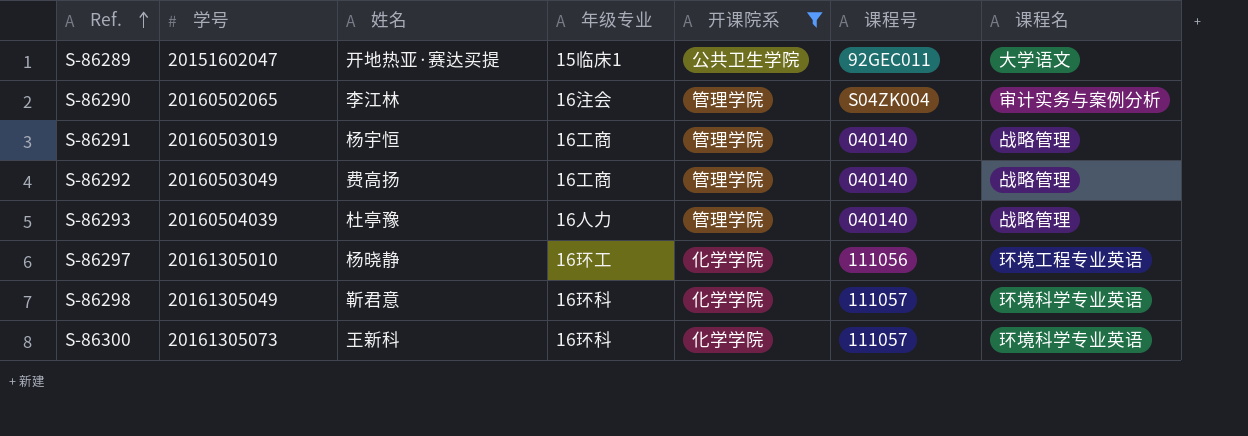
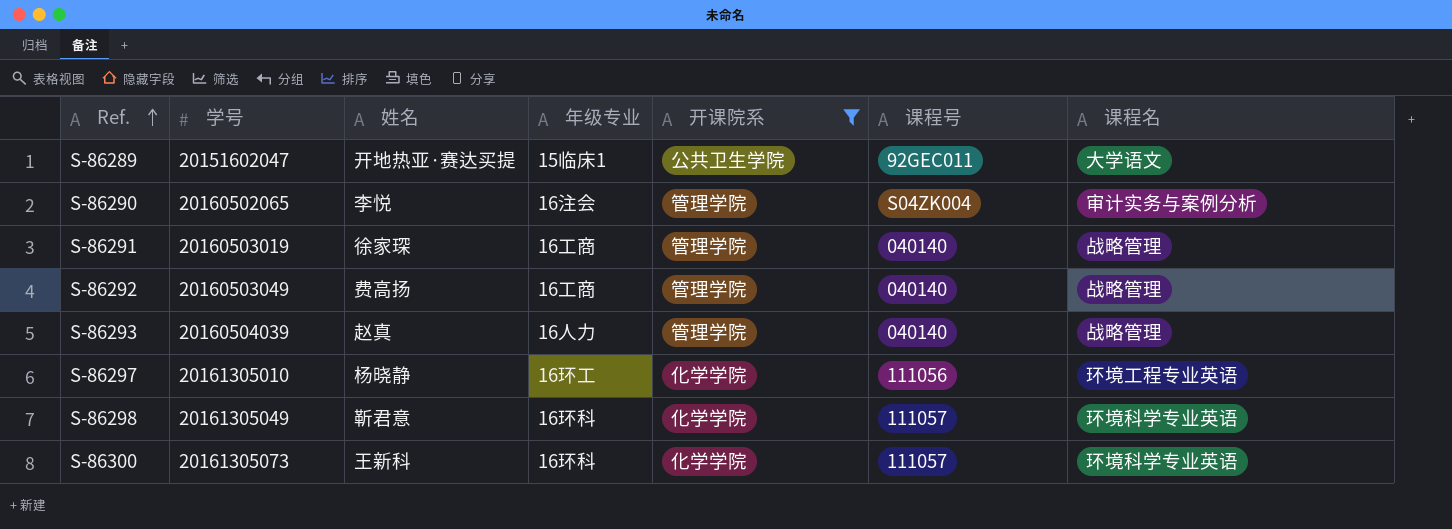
S-86290 | 姓名: 李江林 -> 李悦
S-86291 | 姓名: 杨宇恒 -> 徐家琛
S-86293 | 姓名: 杜亭豫 -> 赵真

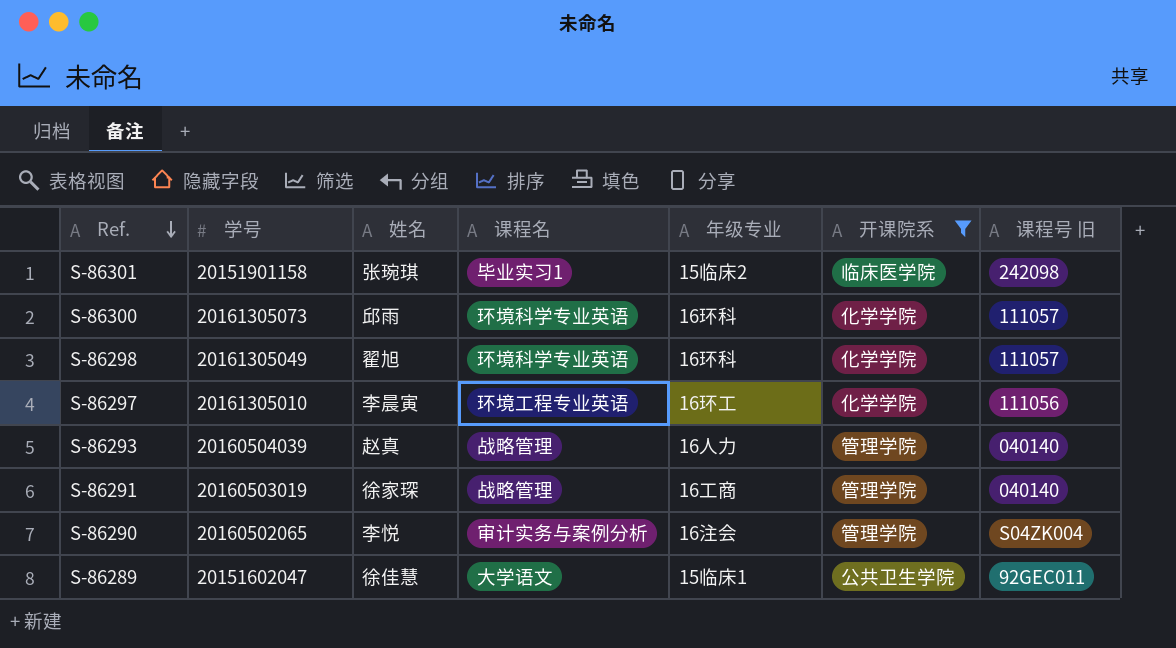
row order: Ref. ascending -> Ref. descending
column 课程名 | position: 7 -> 4
column name: 课程号 -> 课程号 旧
row S-86292: 20160503049 | 费高扬 | 16工商 | 管理学院 | 040140 | 战略管理 -> none
row S-86301: none -> 20151901158 | 张琬琪 | 毕业实习1 | 15临床2 | 临床医学院 | 242098
S-86300 | 姓名: 王新科 -> 邱雨
S-86298 | 姓名: 靳君意 -> 翟旭
S-86297 | 姓名: 杨晓静 -> 李晨寅
S-86289 | 姓名: 开地热亚·赛达买提 -> 徐佳慧

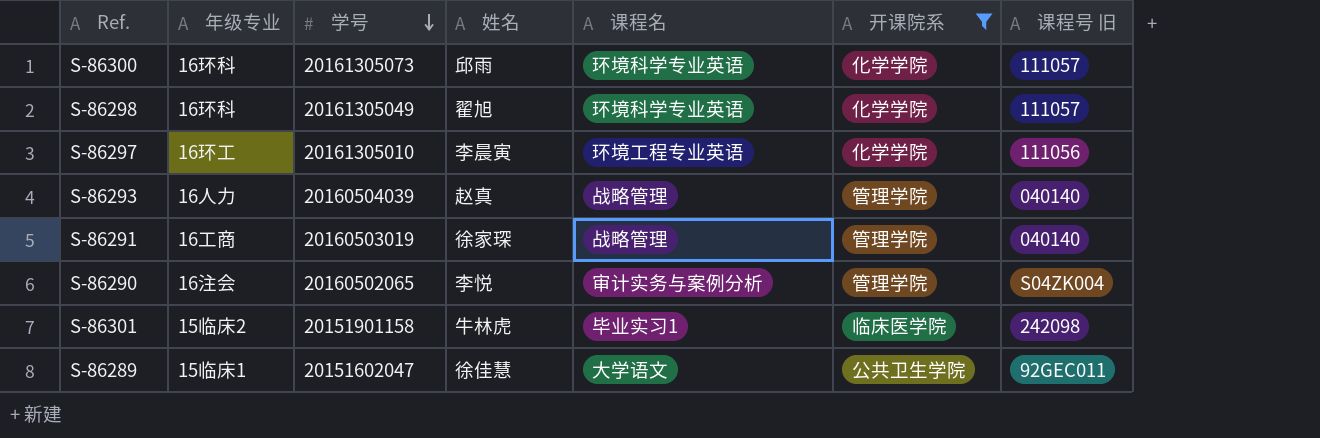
row order: Ref. descending -> 学号 descending
column 年级专业 | position: 5 -> 2
S-86301 | 姓名: 张琬琪 -> 牛林虎

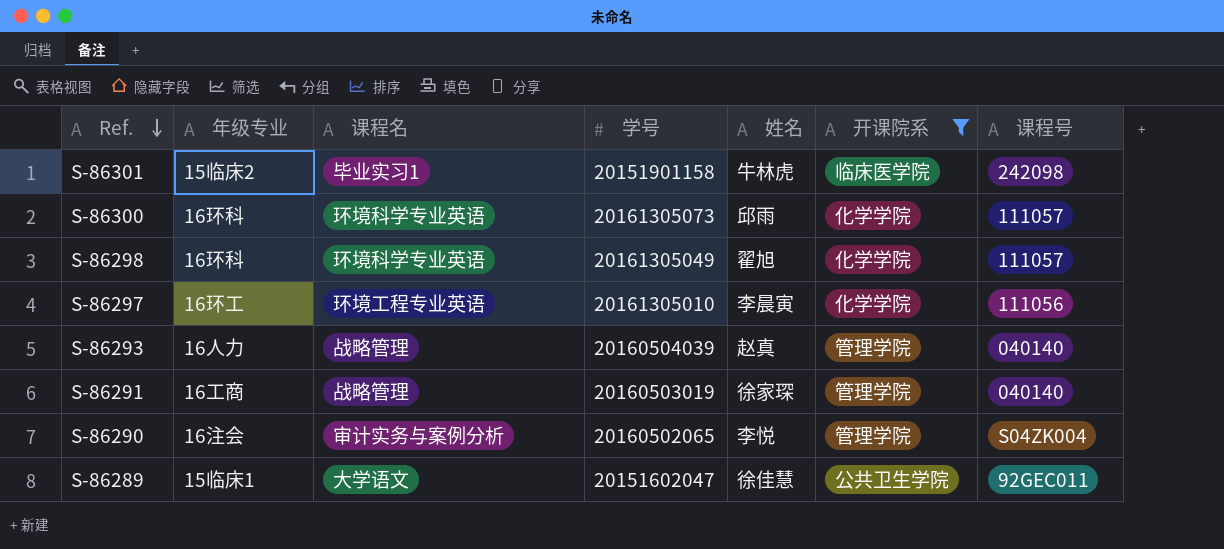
row order: 学号 descending -> Ref. descending
column 课程名 | position: 5 -> 3
column name: 课程号 旧 -> 课程号

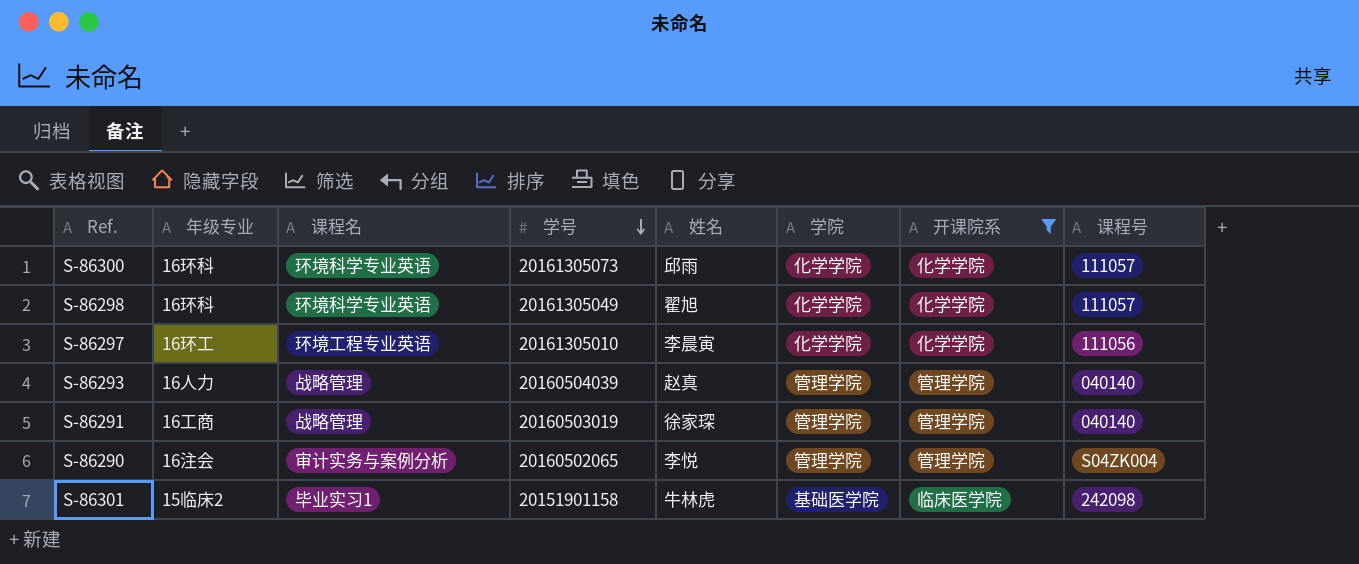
row order: Ref. descending -> 学号 descending
column 学院 | position: none -> 6
row S-86289: 15临床1 | 大学语文 | 20151602047 | 徐佳慧 | 公共卫生学院 | 92GEC011 -> none

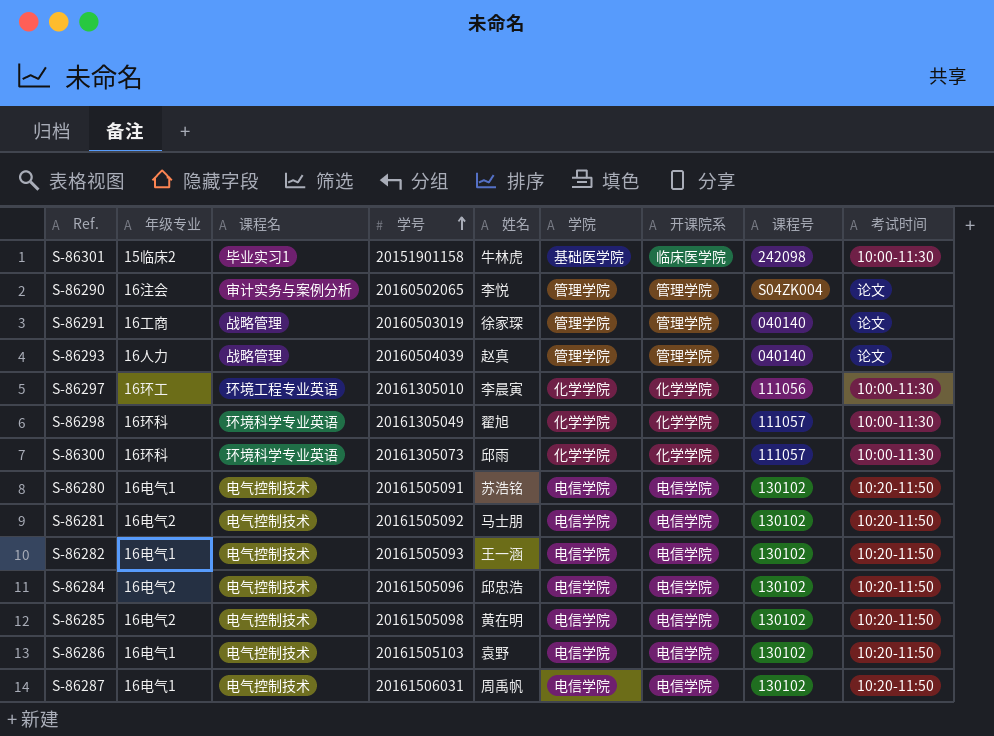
filter: 开课院系 != 电信学院 -> none
row order: 学号 descending -> 学号 ascending
column 考试时间 | position: none -> 9

